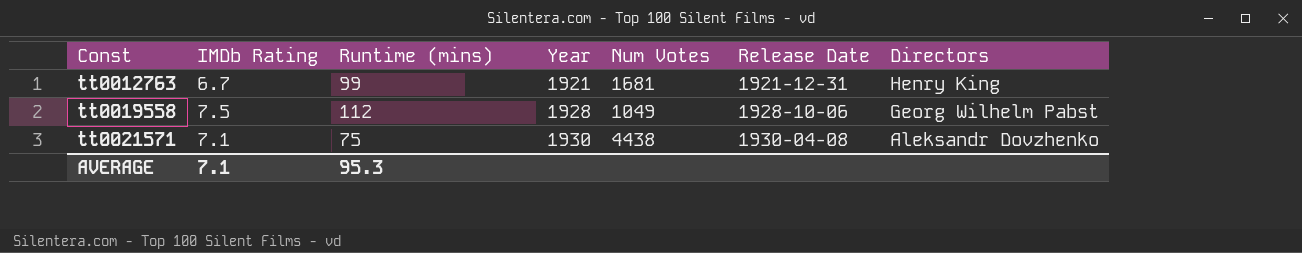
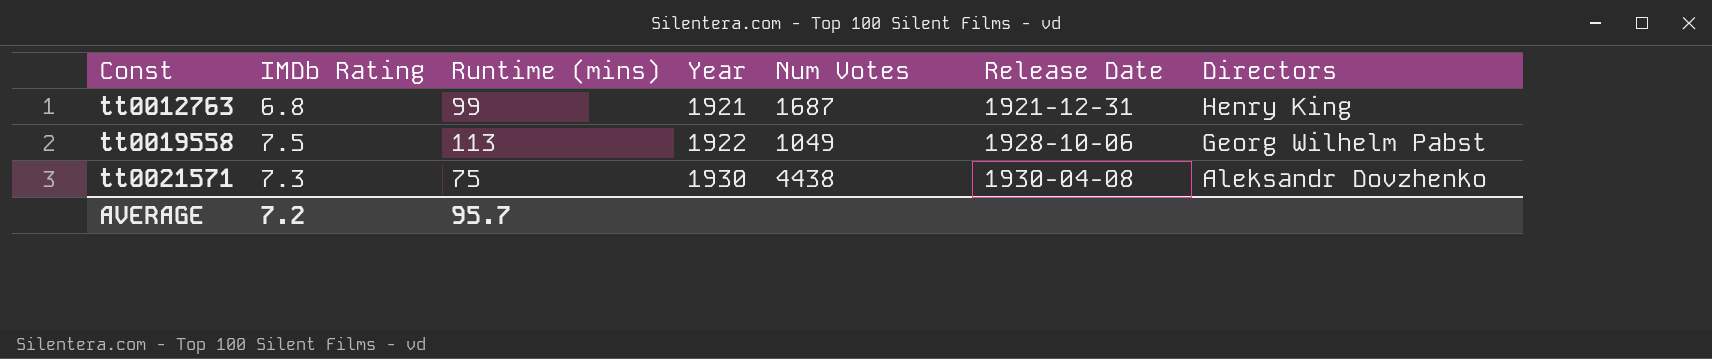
tt0012763 | IMDb Rating: 6.7 -> 6.8
tt0012763 | Num Votes: 1681 -> 1687
tt0019558 | Runtime (mins): 112 -> 113
tt0019558 | Year: 1928 -> 1922
tt0021571 | IMDb Rating: 7.1 -> 7.3
AVERAGE | IMDb Rating: 7.1 -> 7.2
AVERAGE | Runtime (mins): 95.3 -> 95.7

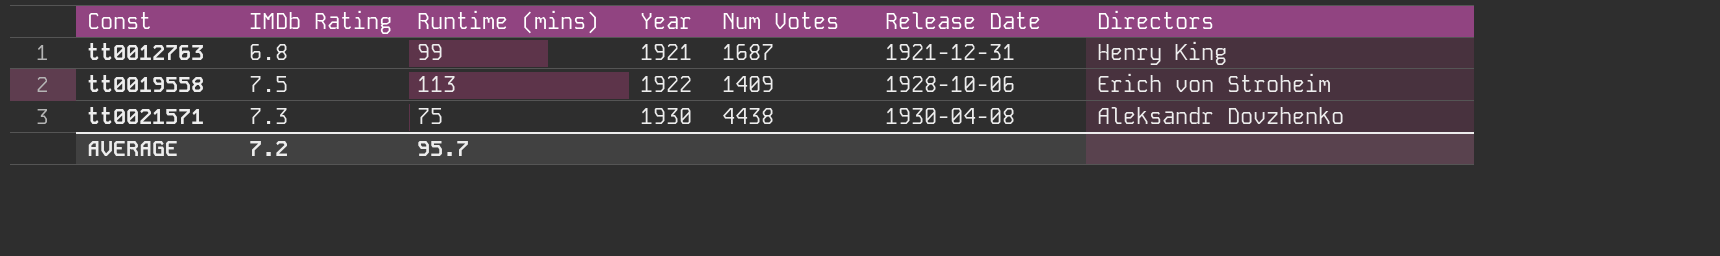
tt0019558 | Num Votes: 1049 -> 1409
tt0019558 | Directors: Georg Wilhelm Pabst -> Erich von Stroheim

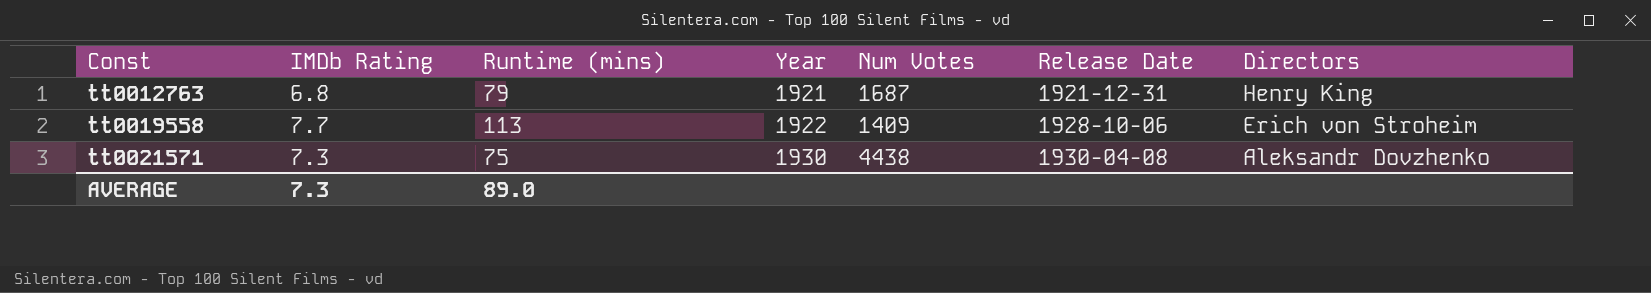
tt0012763 | Runtime (mins): 99 -> 79
tt0019558 | IMDb Rating: 7.5 -> 7.7
AVERAGE | IMDb Rating: 7.2 -> 7.3
AVERAGE | Runtime (mins): 95.7 -> 89.0

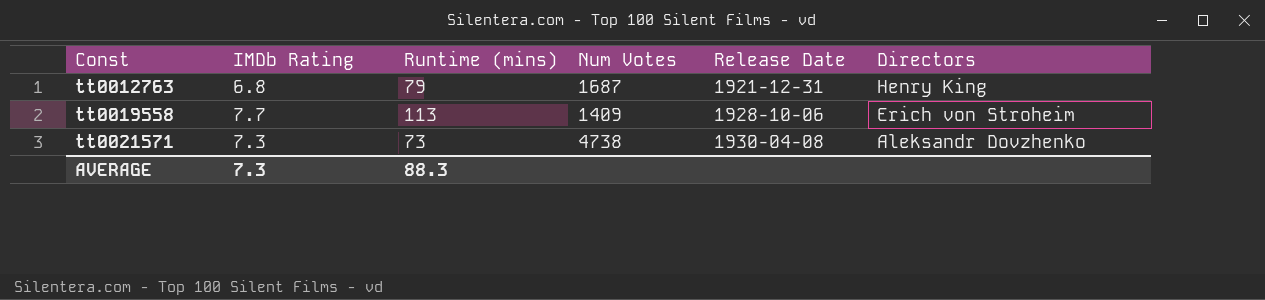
column Year | position: 4 -> none
tt0021571 | Runtime (mins): 75 -> 73
tt0021571 | Num Votes: 4438 -> 4738
AVERAGE | Runtime (mins): 89.0 -> 88.3

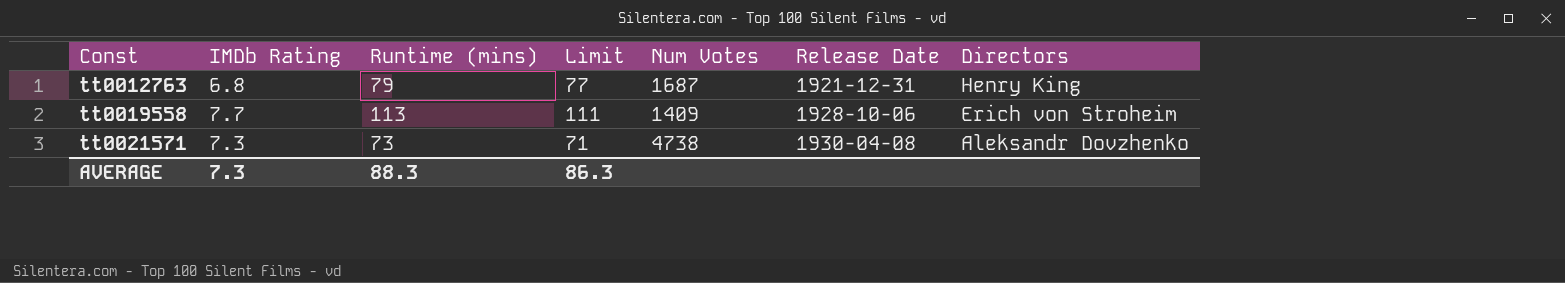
column Limit | formula: none -> [Runtime (mins)] - 2

